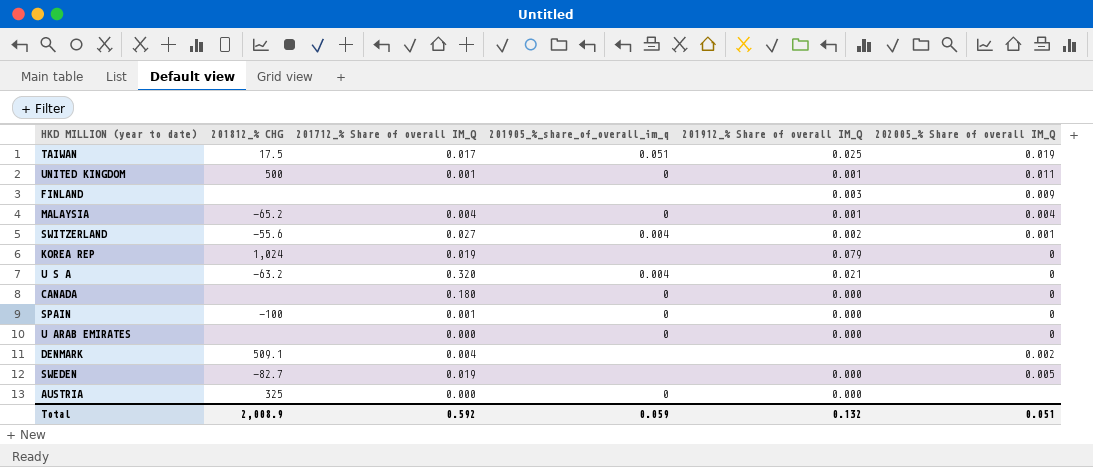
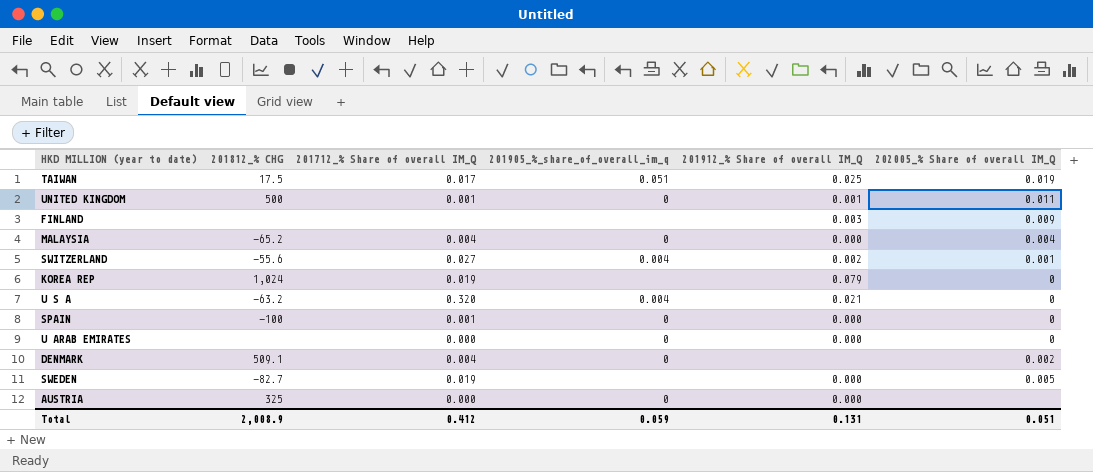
row CANADA: none | 0.180 | 0 | 0.000 | 0 -> none
MALAYSIA | 201912_% Share of overall IM_Q: 0.001 -> 0.000
DENMARK | 201905_%_share_of_overall_im_q: none -> 0
Total | 201712_% Share of overall IM_Q: 0.592 -> 0.412
Total | 201912_% Share of overall IM_Q: 0.132 -> 0.131

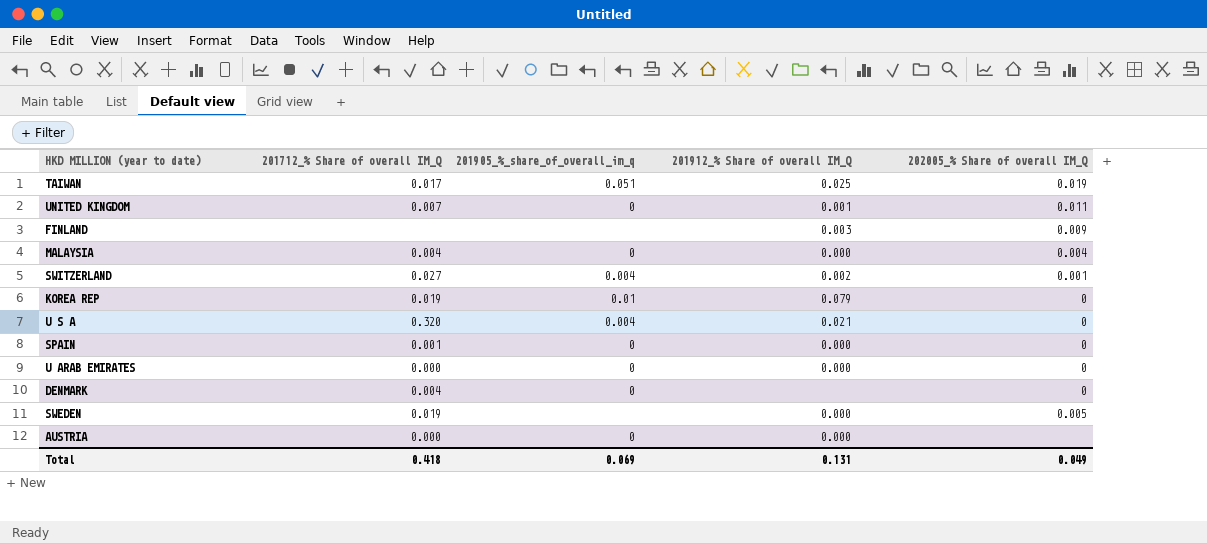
column 201812_% CHG | position: 2 -> none
UNITED KINGDOM | 201712_% Share of overall IM_Q: 0.001 -> 0.007
KOREA REP | 201905_%_share_of_overall_im_q: none -> 0.01
DENMARK | 202005_% Share of overall IM_Q: 0.002 -> 0
Total | 201712_% Share of overall IM_Q: 0.412 -> 0.418
Total | 201905_%_share_of_overall_im_q: 0.059 -> 0.069
Total | 202005_% Share of overall IM_Q: 0.051 -> 0.049

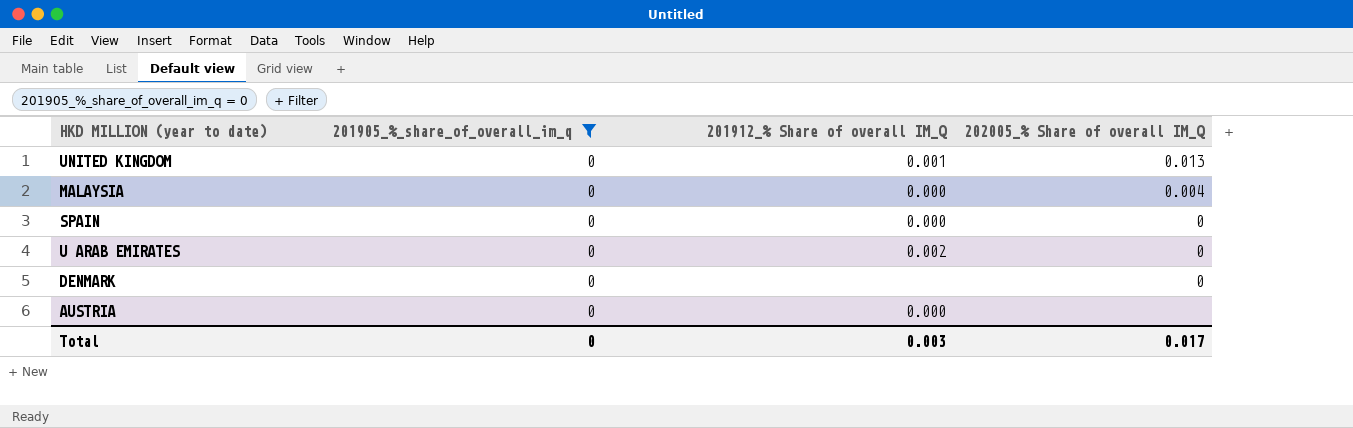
filter: none -> 201905_%_share_of_overall_im_q = 0
column 201712_% Share of overall IM_Q | position: 2 -> none
UNITED KINGDOM | 202005_% Share of overall IM_Q: 0.011 -> 0.013
U ARAB EMIRATES | 201912_% Share of overall IM_Q: 0.000 -> 0.002
Total | 201905_%_share_of_overall_im_q: 0.069 -> 0
Total | 201912_% Share of overall IM_Q: 0.131 -> 0.003
Total | 202005_% Share of overall IM_Q: 0.049 -> 0.017

